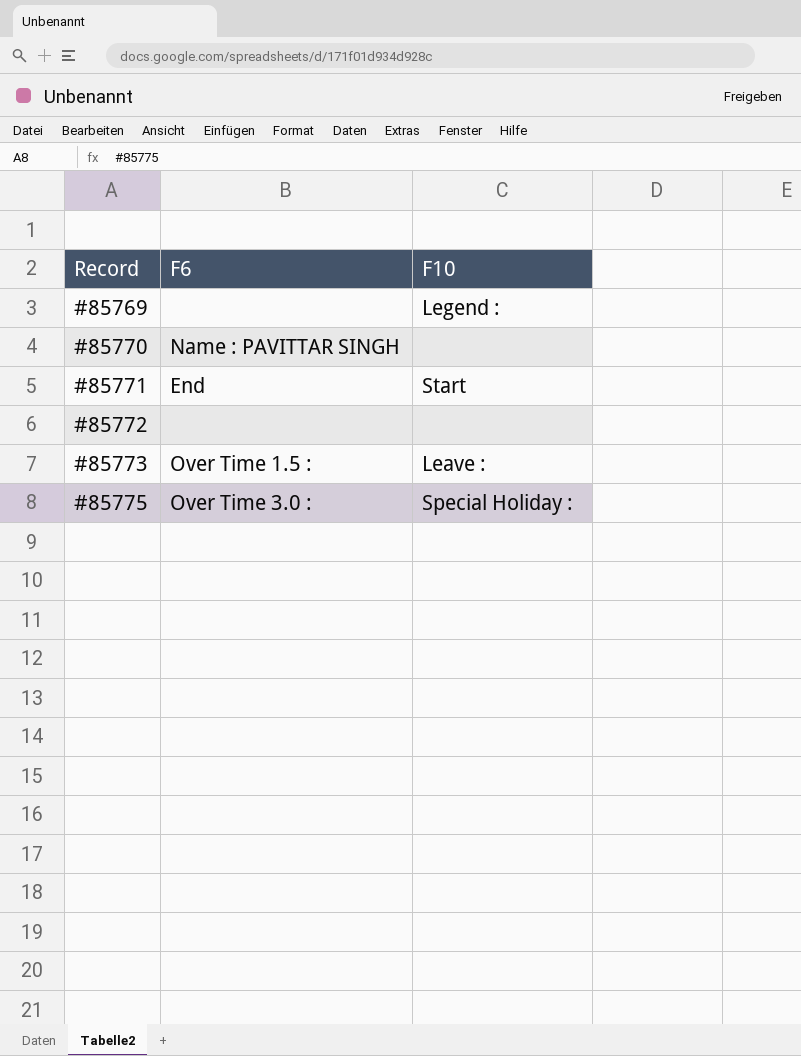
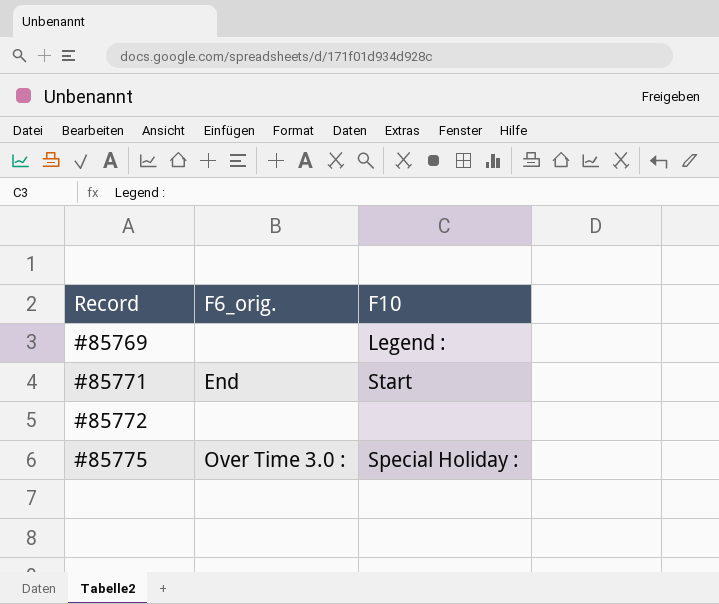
column name: F6 -> F6_orig.
row #85770: Name : PAVITTAR SINGH | none -> none
row #85773: Over Time 1.5 : | Leave : -> none

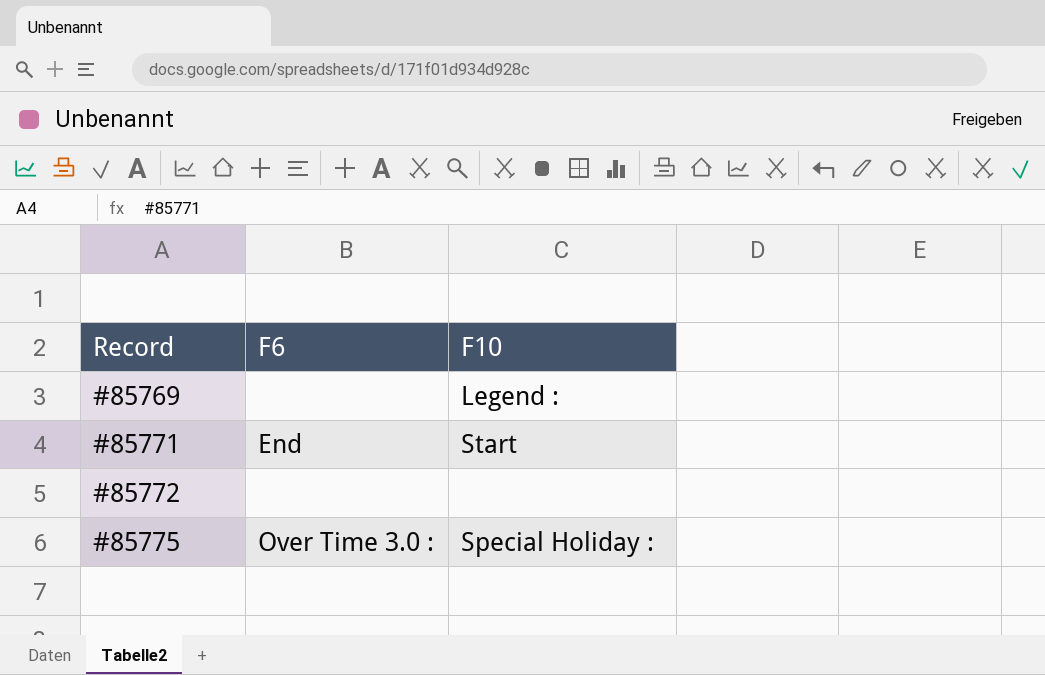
column name: F6_orig. -> F6

